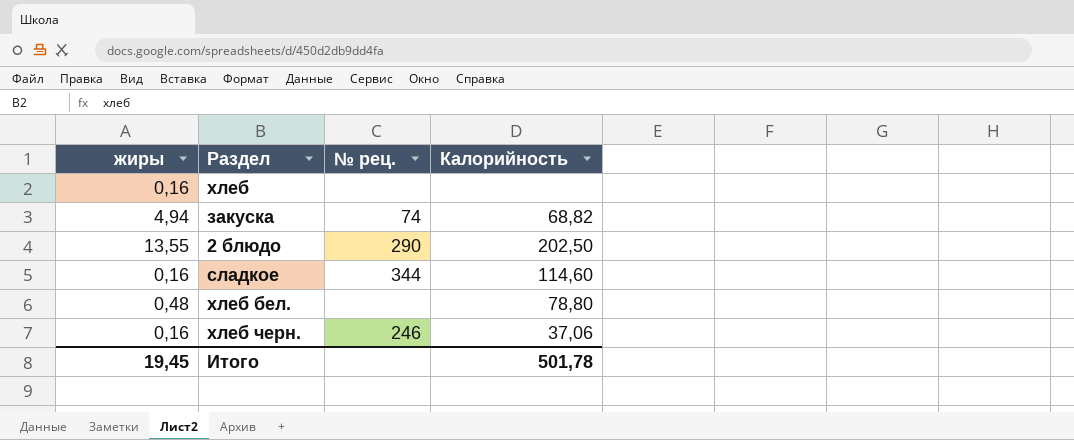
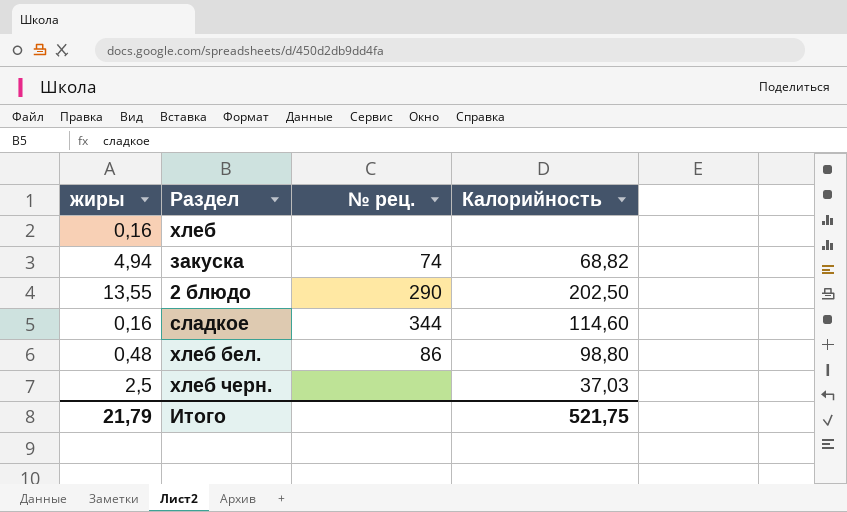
хлеб бел. | № рец.: none -> 86
хлеб бел. | Калорийность: 78,80 -> 98,80
хлеб черн. | жиры: 0,16 -> 2,5
хлеб черн. | № рец.: 246 -> none
хлеб черн. | Калорийность: 37,06 -> 37,03
Итого | жиры: 19,45 -> 21,79
Итого | Калорийность: 501,78 -> 521,75

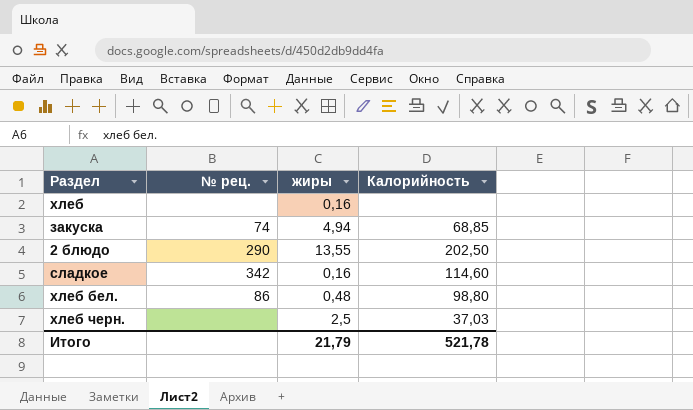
column жиры | position: 1 -> 3
закуска | Калорийность: 68,82 -> 68,85
сладкое | № рец.: 344 -> 342
Итого | Калорийность: 521,75 -> 521,78

